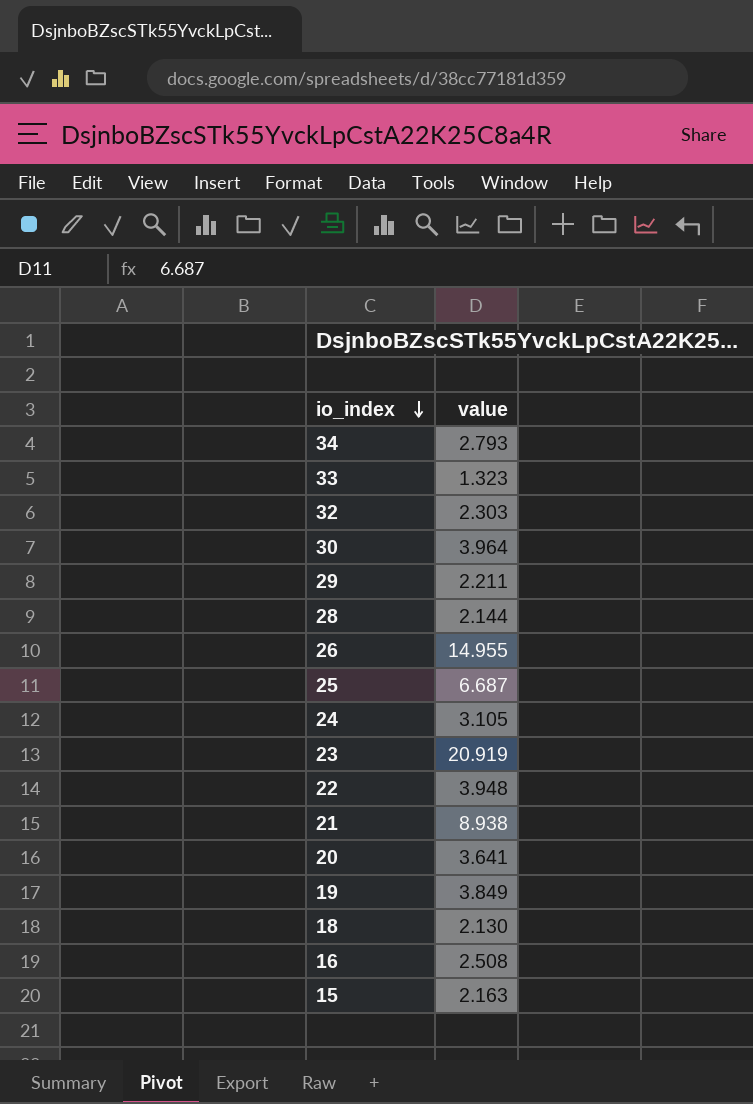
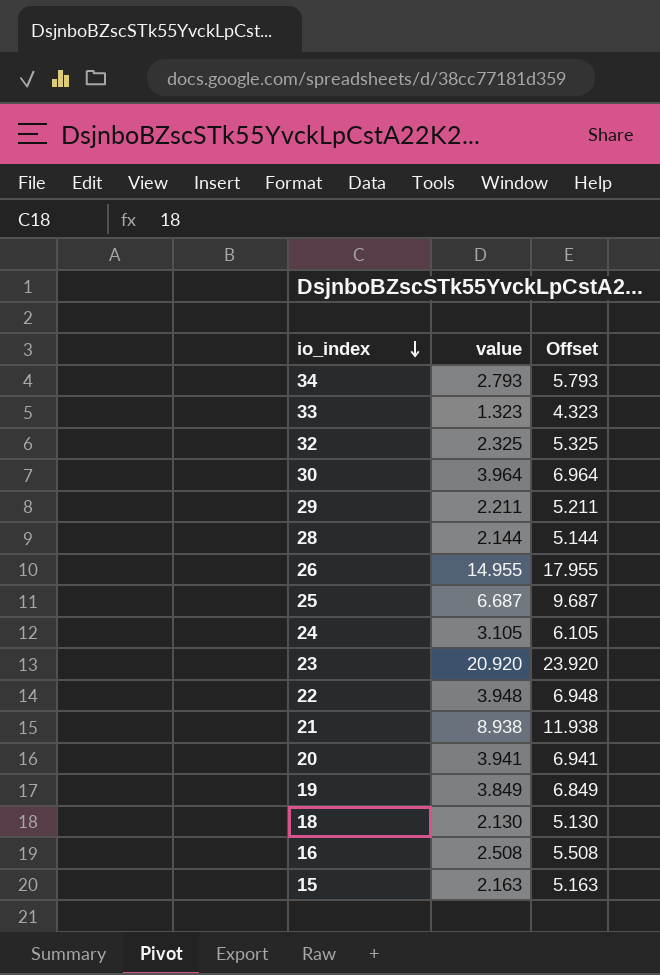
column Offset | formula: none -> [value] + 3
32 | value: 2.303 -> 2.325
23 | value: 20.919 -> 20.920
20 | value: 3.641 -> 3.941

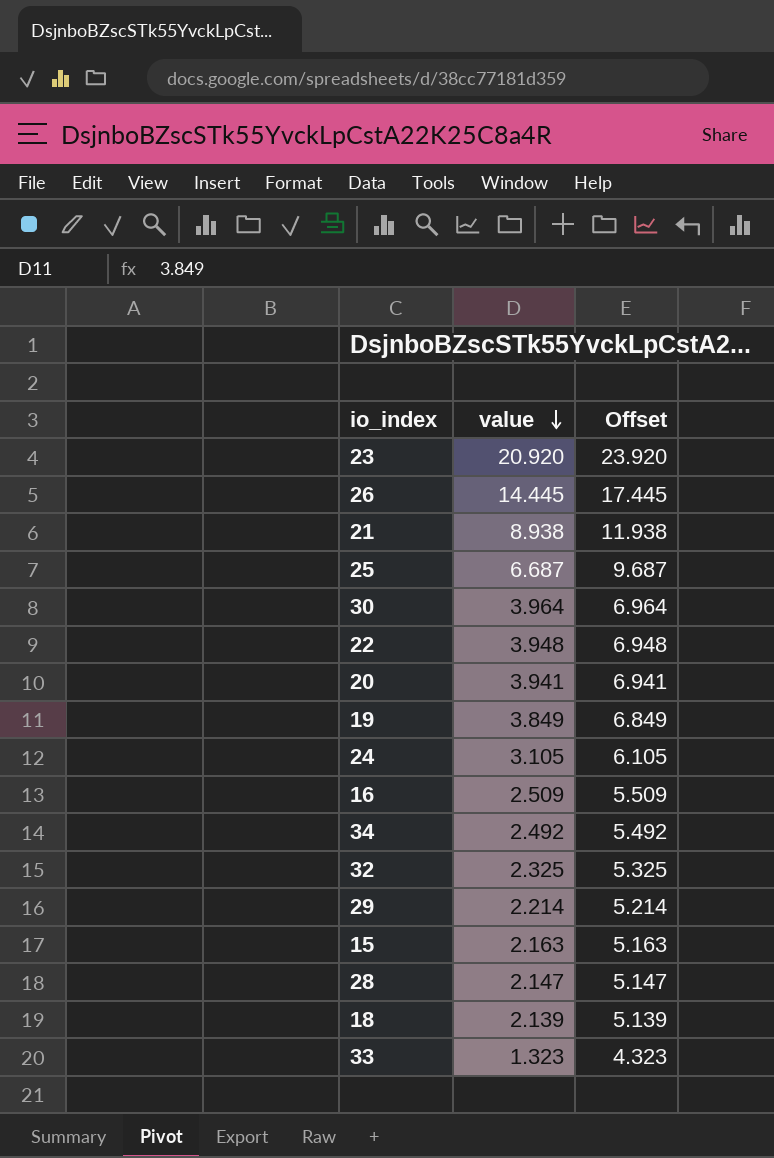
row order: io_index descending -> value descending
26 | value: 14.955 -> 14.445
26 | Offset: 17.955 -> 17.445
16 | value: 2.508 -> 2.509
16 | Offset: 5.508 -> 5.509
34 | value: 2.793 -> 2.492
34 | Offset: 5.793 -> 5.492
29 | value: 2.211 -> 2.214
29 | Offset: 5.211 -> 5.214
28 | value: 2.144 -> 2.147
28 | Offset: 5.144 -> 5.147
18 | value: 2.130 -> 2.139
18 | Offset: 5.130 -> 5.139

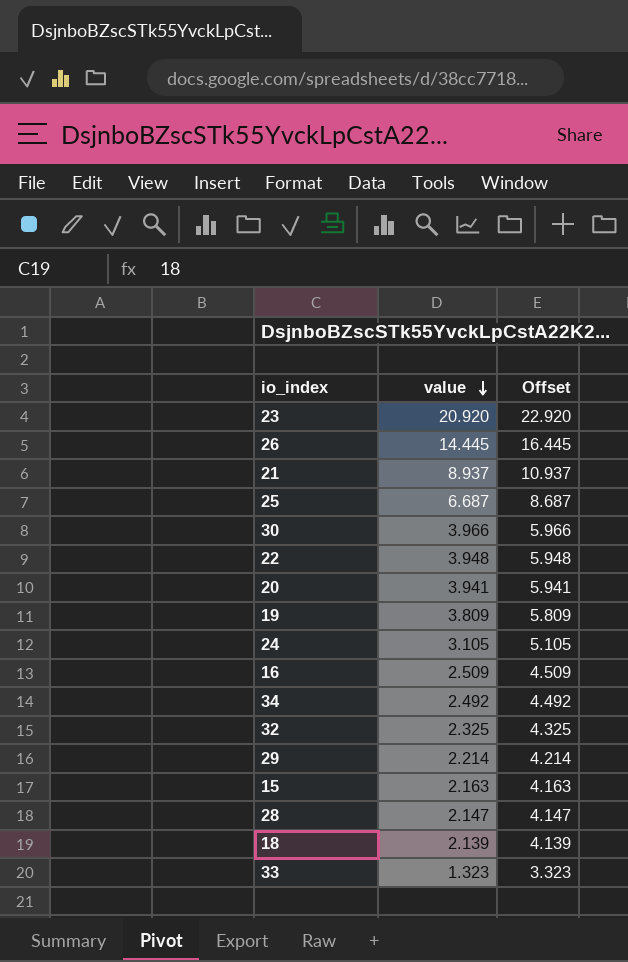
column Offset | formula: [value] + 3 -> [value] + 2
21 | value: 8.938 -> 8.937
30 | value: 3.964 -> 3.966
19 | value: 3.849 -> 3.809

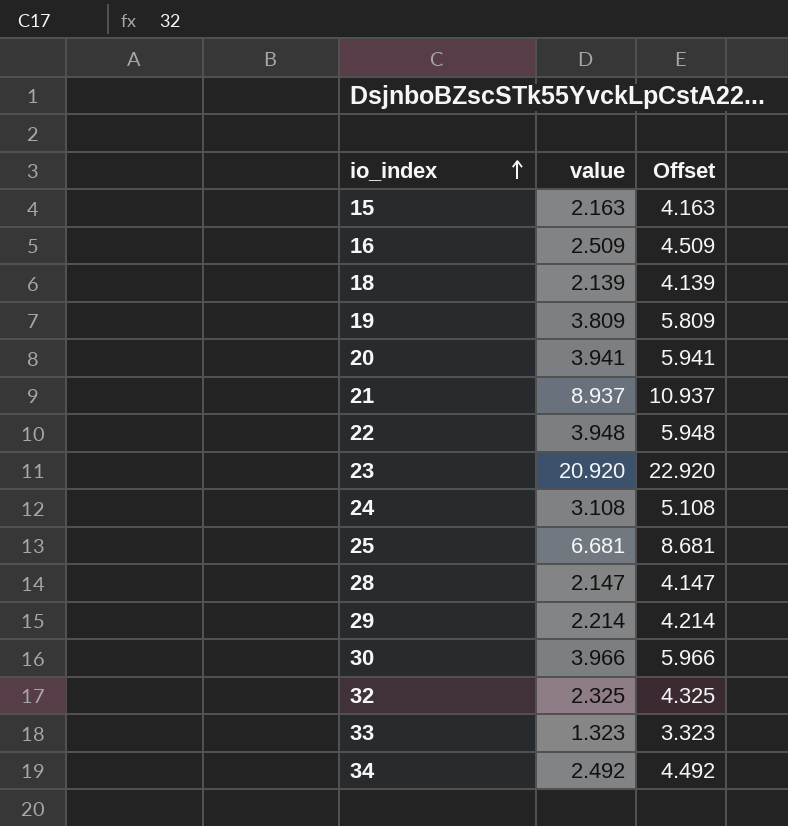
row order: value descending -> io_index ascending
row 26: 14.445 | 16.445 -> none
24 | value: 3.105 -> 3.108
24 | Offset: 5.105 -> 5.108
25 | value: 6.687 -> 6.681
25 | Offset: 8.687 -> 8.681

